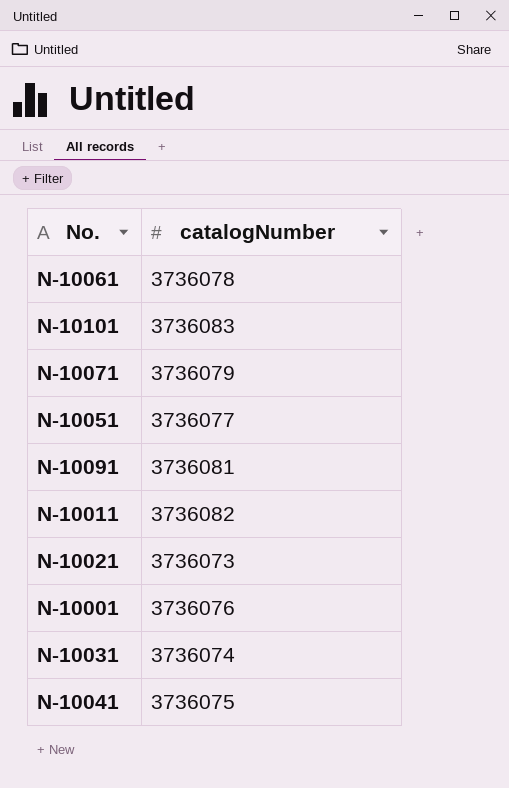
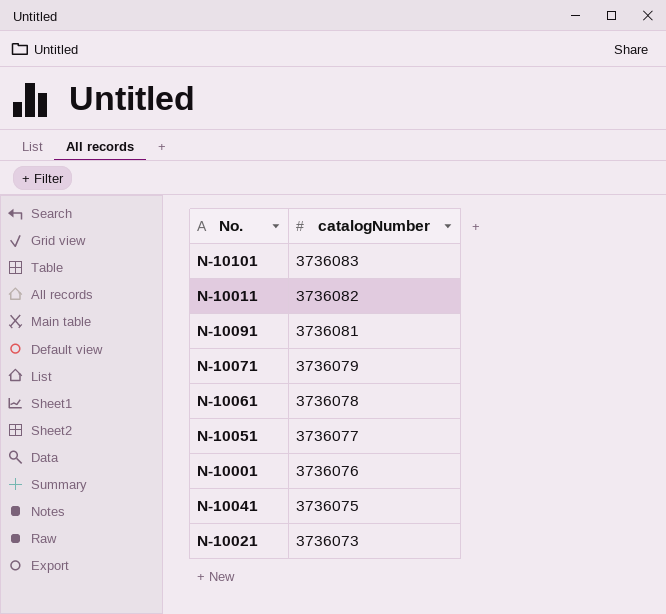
row order: none -> catalogNumber descending
row N-10031: 3736074 -> none

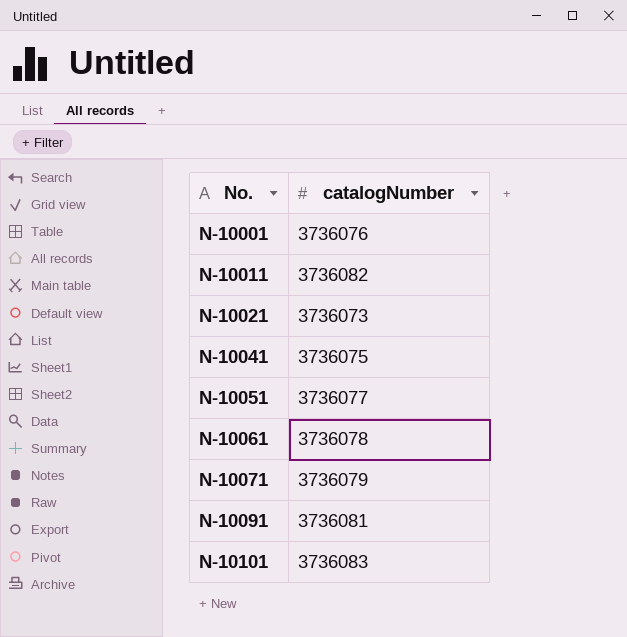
row order: catalogNumber descending -> No. ascending

